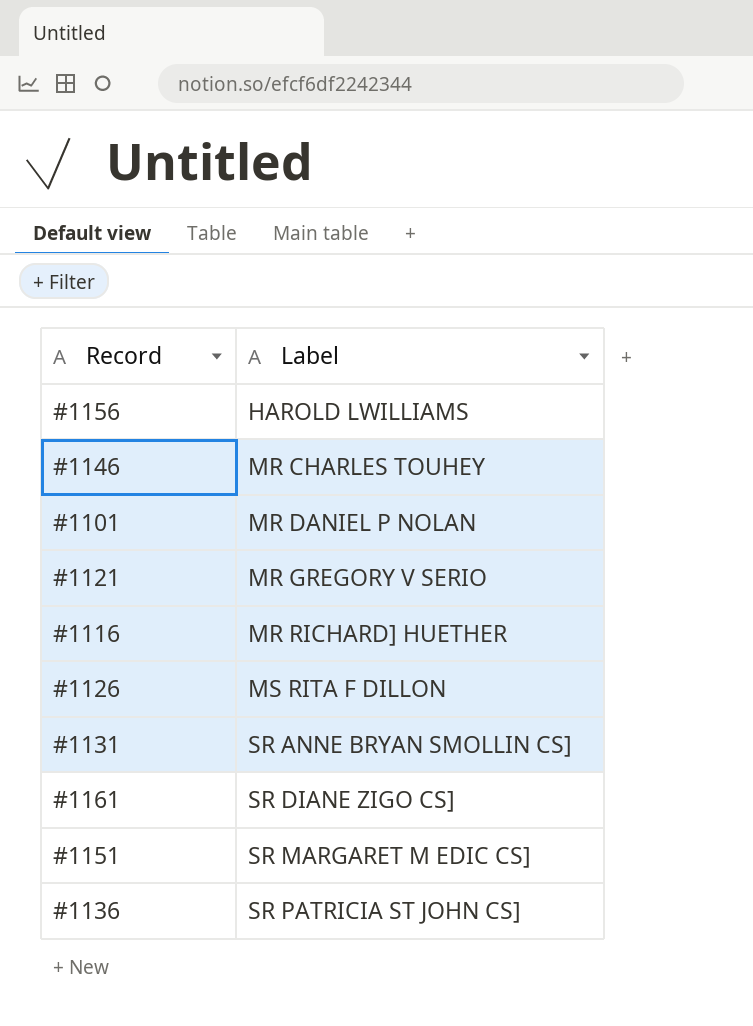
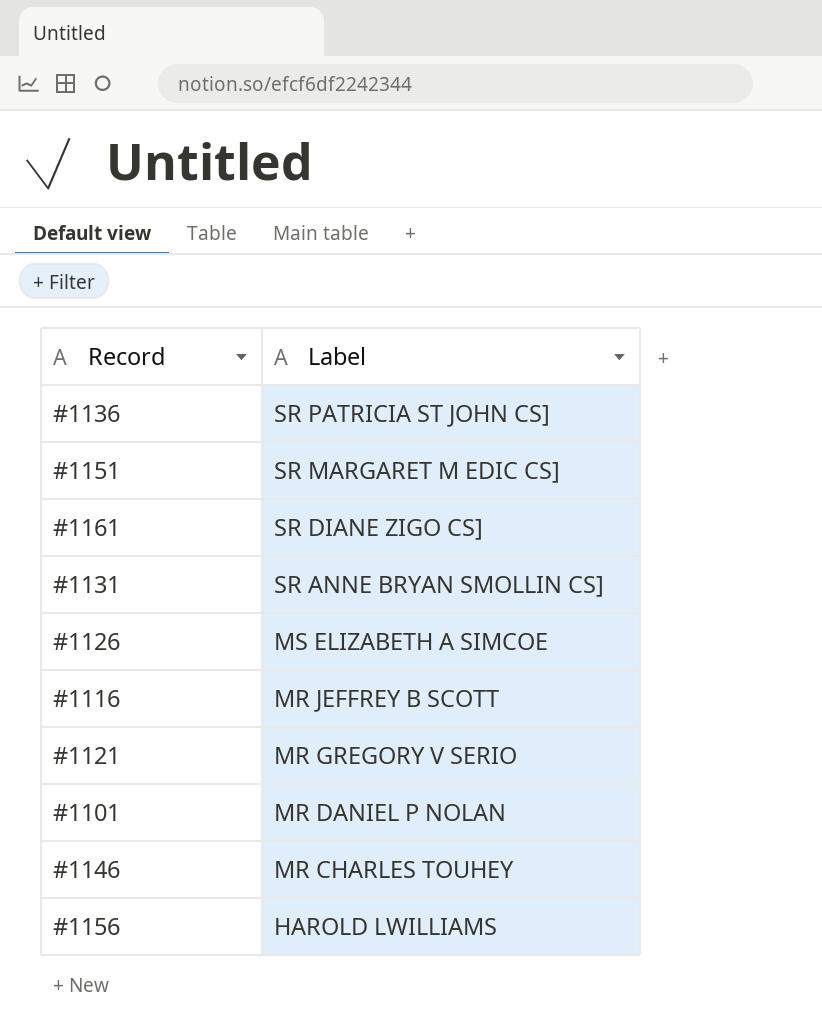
row order: Label ascending -> Label descending
#1126 | Label: MS RITA F DILLON -> MS ELIZABETH A SIMCOE
#1116 | Label: MR RICHARD] HUETHER -> MR JEFFREY B SCOTT

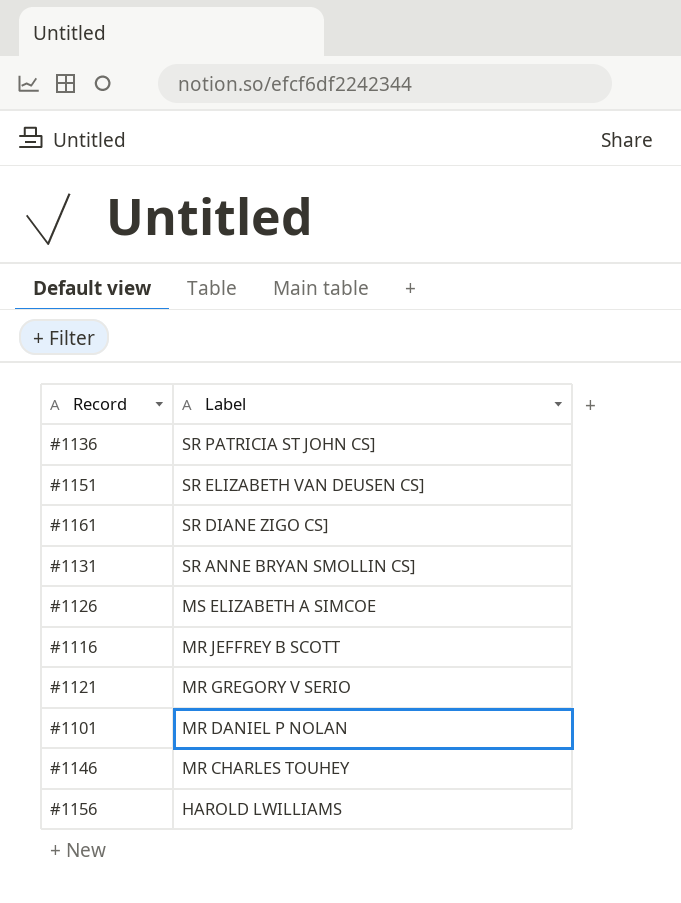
#1151 | Label: SR MARGARET M EDIC CS] -> SR ELIZABETH VAN DEUSEN CS]

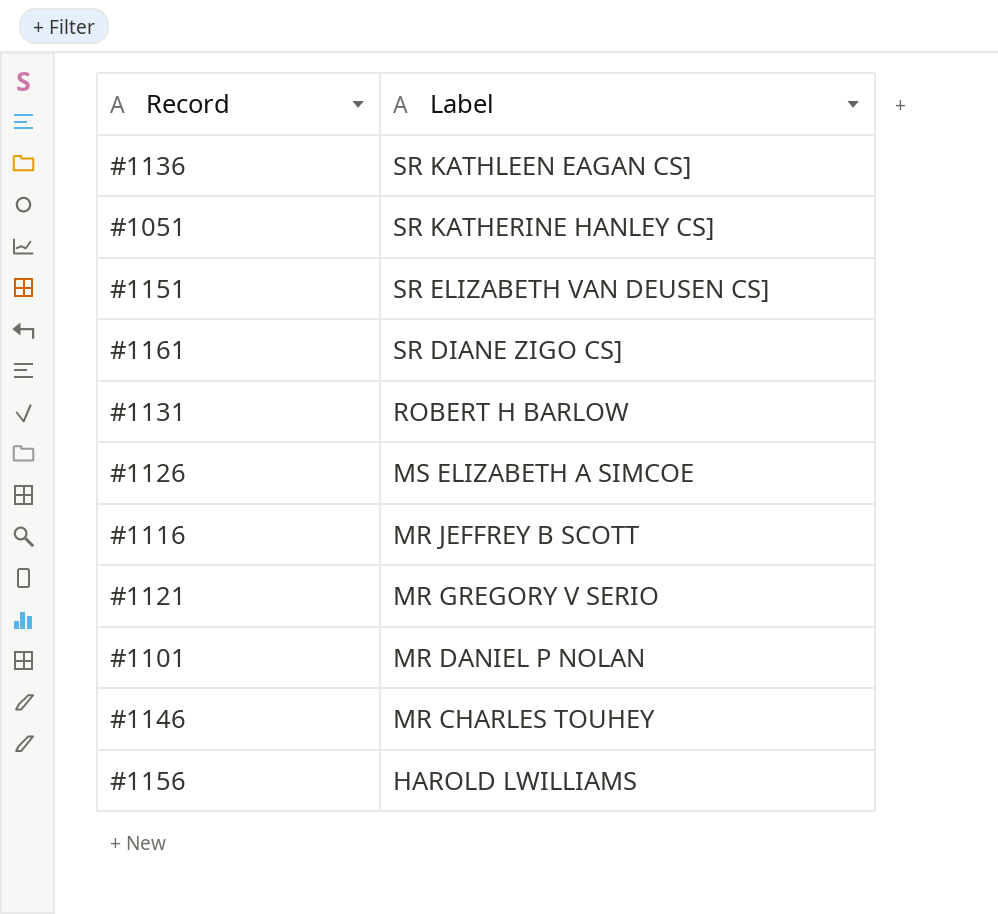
#1136 | Label: SR PATRICIA ST JOHN CS] -> SR KATHLEEN EAGAN CS]
row #1051: none -> SR KATHERINE HANLEY CS]
#1131 | Label: SR ANNE BRYAN SMOLLIN CS] -> ROBERT H BARLOW

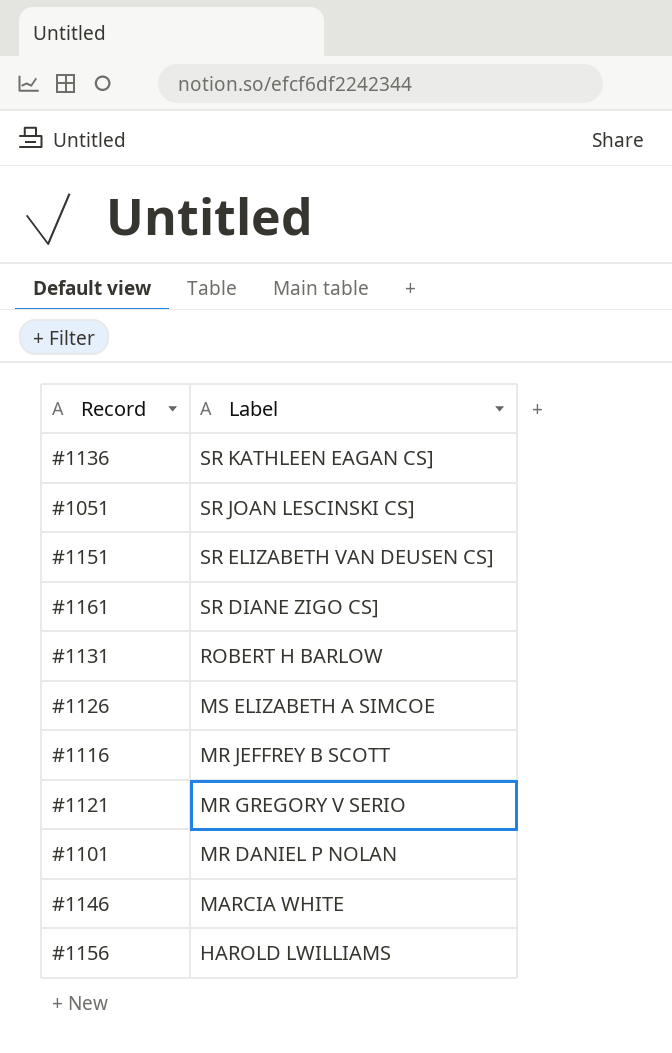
#1051 | Label: SR KATHERINE HANLEY CS] -> SR JOAN LESCINSKI CS]
#1146 | Label: MR CHARLES TOUHEY -> MARCIA WHITE

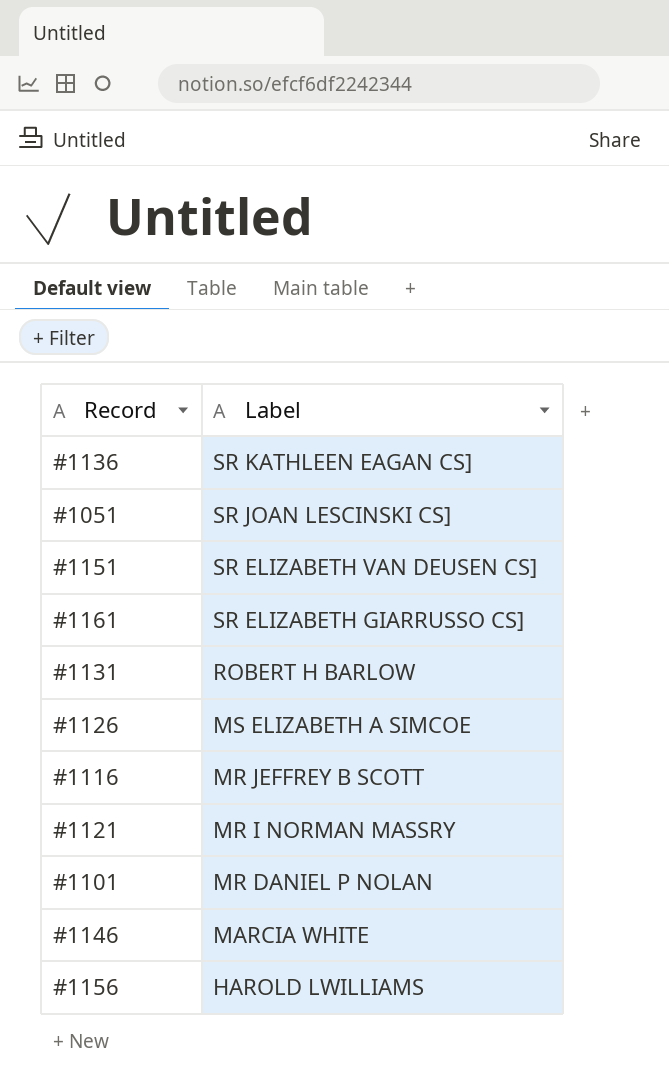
#1161 | Label: SR DIANE ZIGO CS] -> SR ELIZABETH GIARRUSSO CS]
#1121 | Label: MR GREGORY V SERIO -> MR I NORMAN MASSRY

